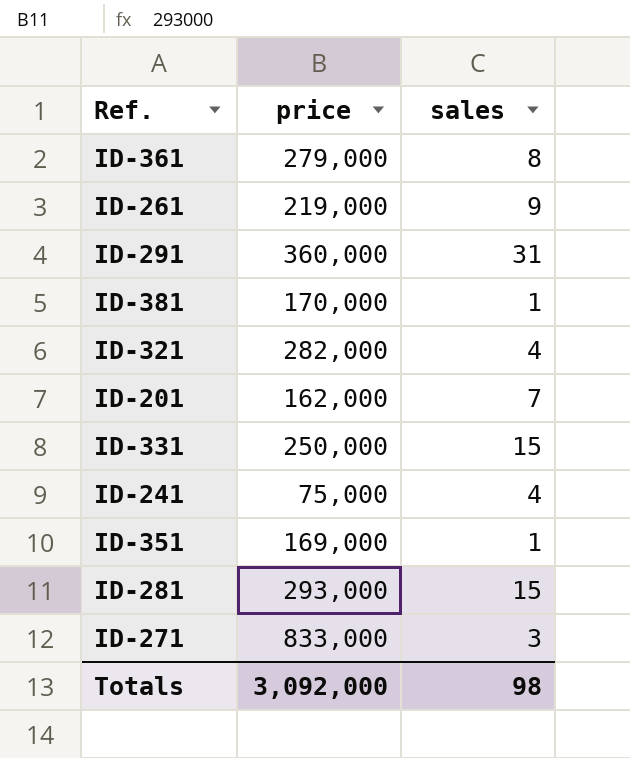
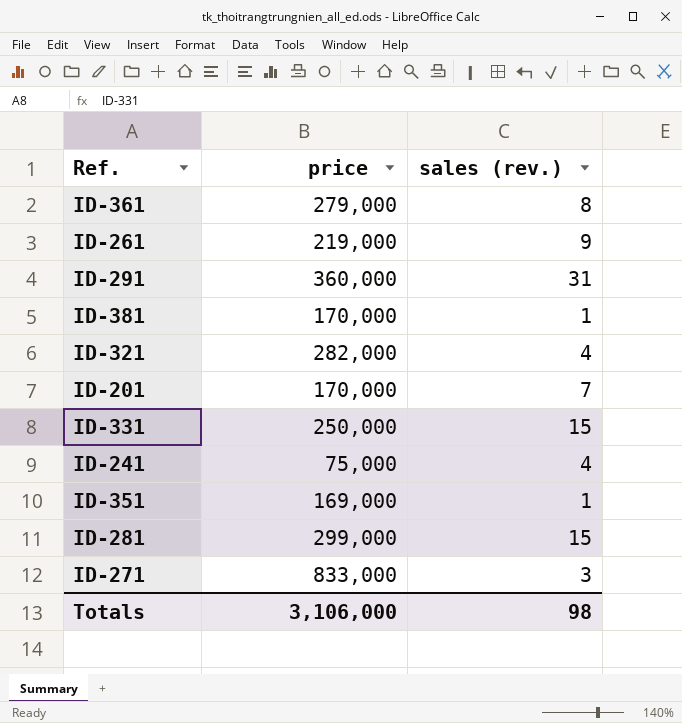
column name: sales -> sales (rev.)
ID-201 | price: 162,000 -> 170,000
ID-281 | price: 293,000 -> 299,000
Totals | price: 3,092,000 -> 3,106,000

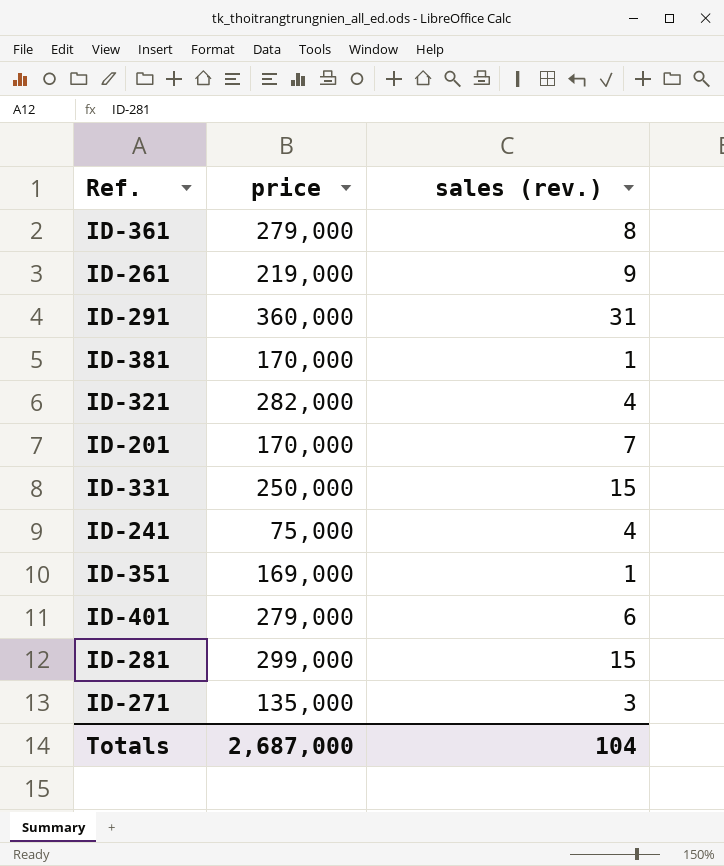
row ID-401: none -> 279,000 | 6
ID-271 | price: 833,000 -> 135,000
Totals | price: 3,106,000 -> 2,687,000
Totals | sales (rev.): 98 -> 104

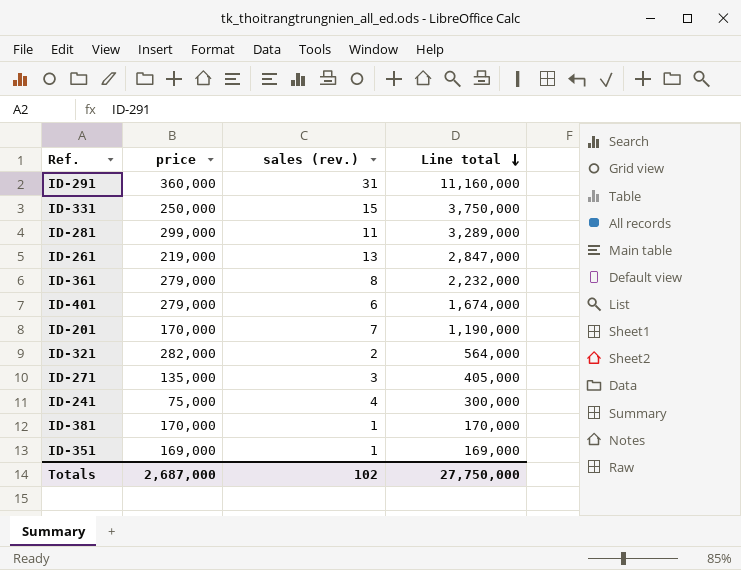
row order: none -> Line total descending
column Line total | formula: none -> [price] * [sales (rev.)]
ID-281 | sales (rev.): 15 -> 11
ID-261 | sales (rev.): 9 -> 13
ID-321 | sales (rev.): 4 -> 2
Totals | sales (rev.): 104 -> 102

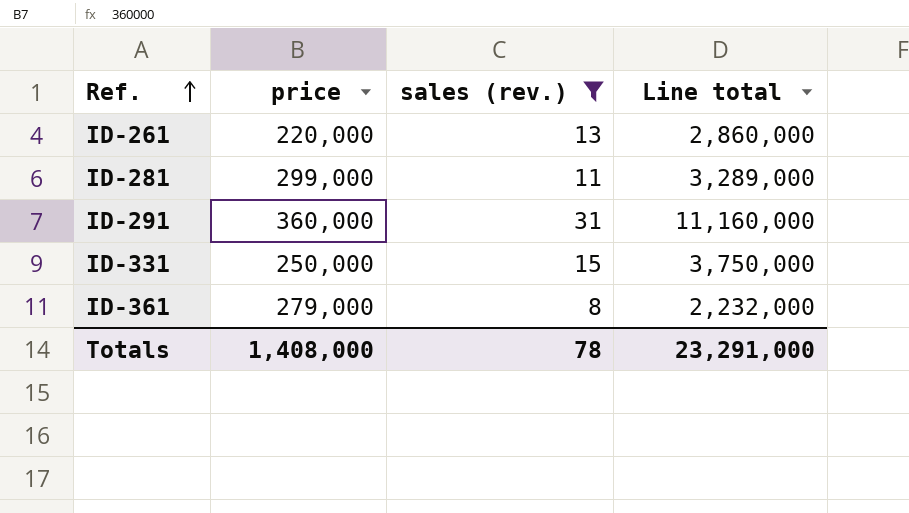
filter: none -> sales (rev.) >= 8
row order: Line total descending -> Ref. ascending
ID-261 | price: 219,000 -> 220,000
ID-261 | Line total: 2,847,000 -> 2,860,000
Totals | price: 2,687,000 -> 1,408,000
Totals | sales (rev.): 102 -> 78
Totals | Line total: 27,750,000 -> 23,291,000

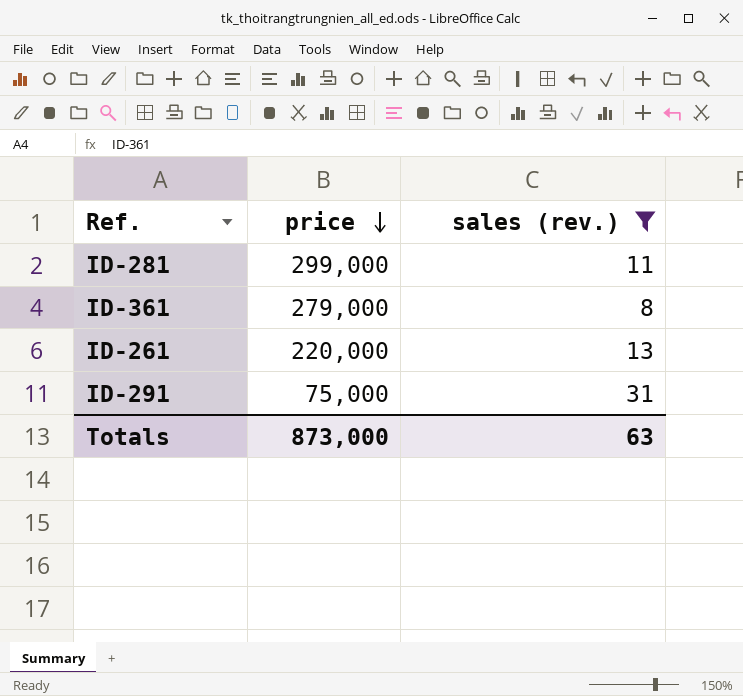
row order: Ref. ascending -> price descending
column Line total | formula: [price] * [sales (rev.)] -> none
row ID-331: 250,000 | 15 | 3,750,000 -> none
ID-291 | price: 360,000 -> 75,000
Totals | price: 1,408,000 -> 873,000
Totals | sales (rev.): 78 -> 63

